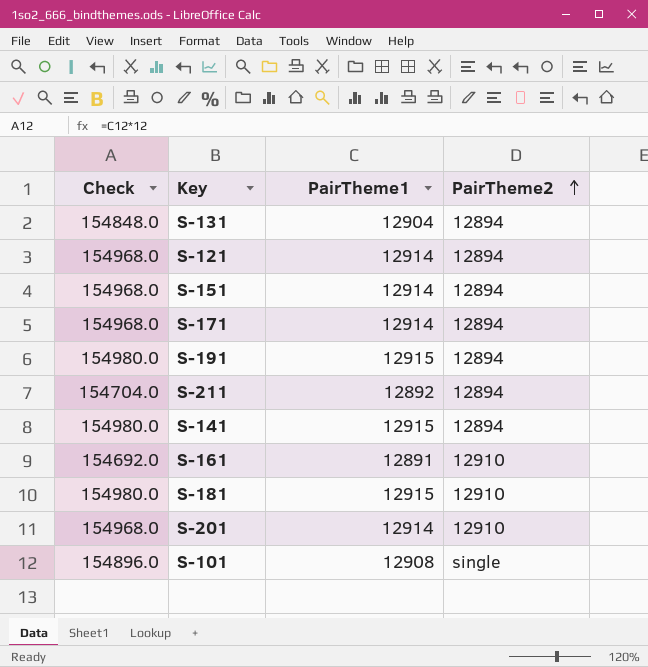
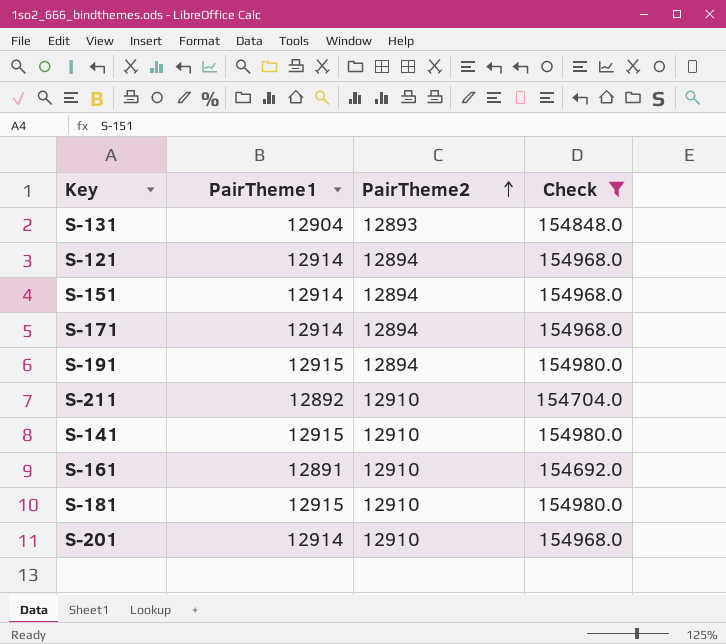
filter: none -> Check != 154896.0
column Check | position: 1 -> 4
S-131 | PairTheme2: 12894 -> 12893
S-211 | PairTheme2: 12894 -> 12910
S-141 | PairTheme2: 12894 -> 12910

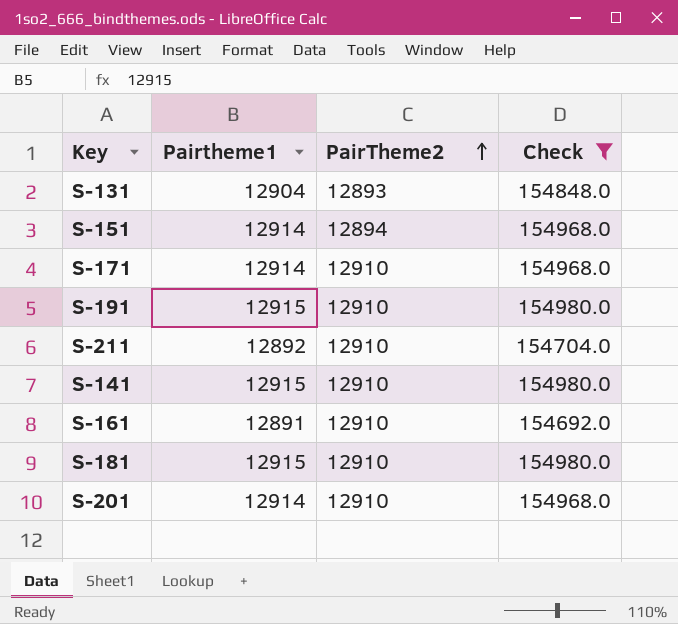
column name: PairTheme1 -> Pairtheme1
row S-121: 12914 | 12894 | 154968.0 -> none
S-171 | PairTheme2: 12894 -> 12910
S-191 | PairTheme2: 12894 -> 12910

